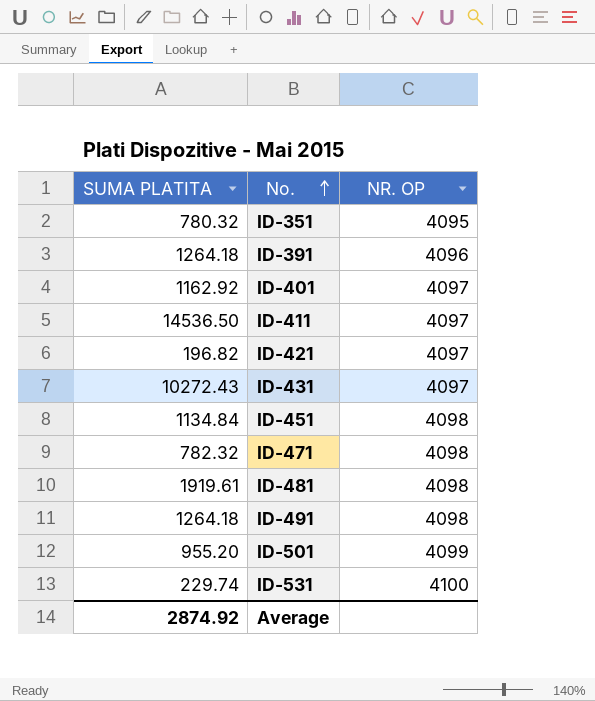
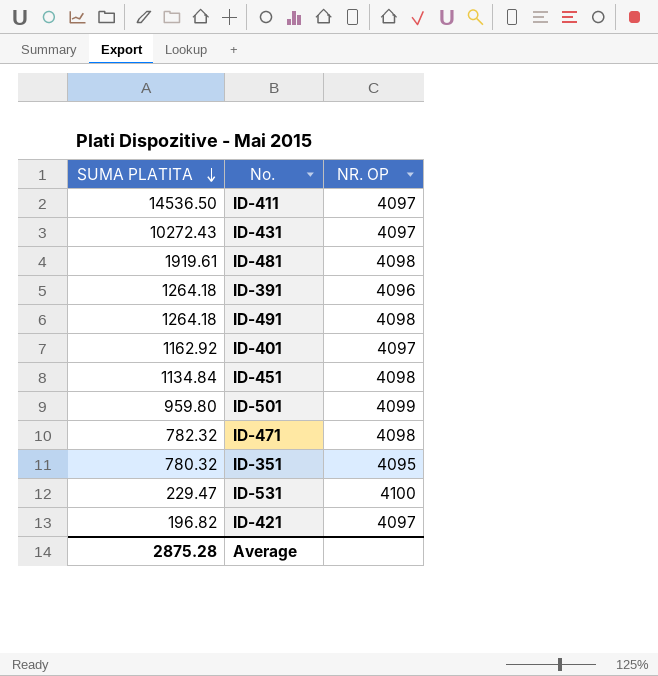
row order: No. ascending -> SUMA PLATITA descending
ID-501 | SUMA PLATITA: 955.20 -> 959.80
ID-531 | SUMA PLATITA: 229.74 -> 229.47
Average | SUMA PLATITA: 2874.92 -> 2875.28

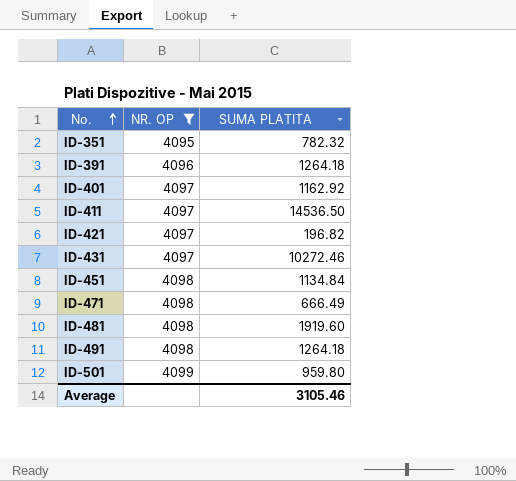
filter: none -> NR. OP != 4100
row order: SUMA PLATITA descending -> No. ascending
column SUMA PLATITA | position: 1 -> 3
ID-351 | SUMA PLATITA: 780.32 -> 782.32
ID-431 | SUMA PLATITA: 10272.43 -> 10272.46
ID-471 | SUMA PLATITA: 782.32 -> 666.49
ID-481 | SUMA PLATITA: 1919.61 -> 1919.60
Average | SUMA PLATITA: 2875.28 -> 3105.46

